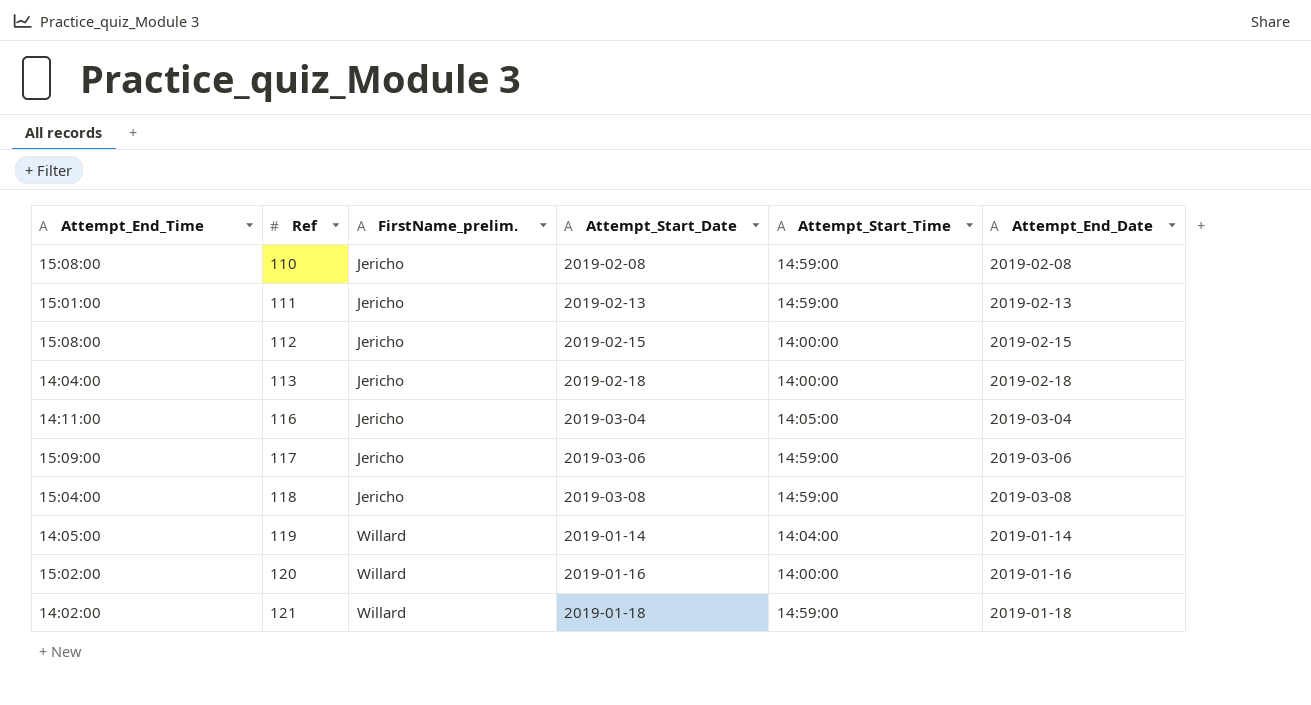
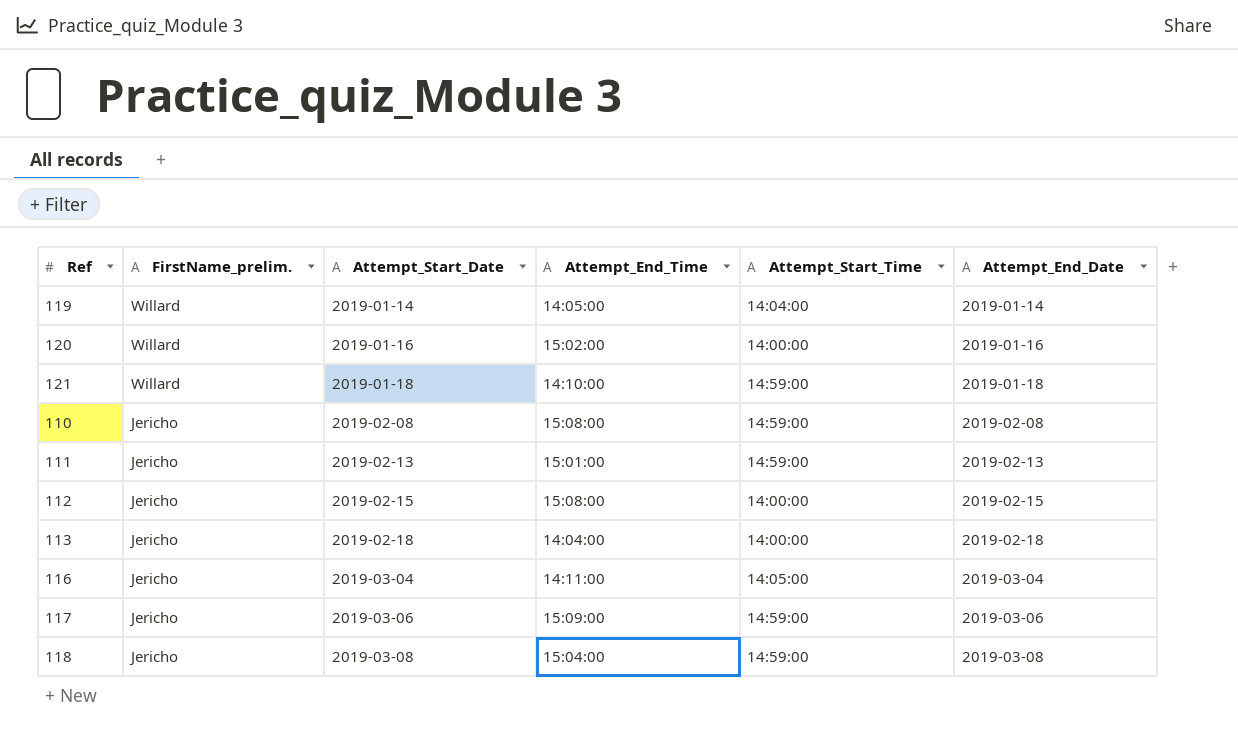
row order: Ref ascending -> FirstName_prelim. descending
column Attempt_End_Time | position: 1 -> 4
121 | Attempt_End_Time: 14:02:00 -> 14:10:00

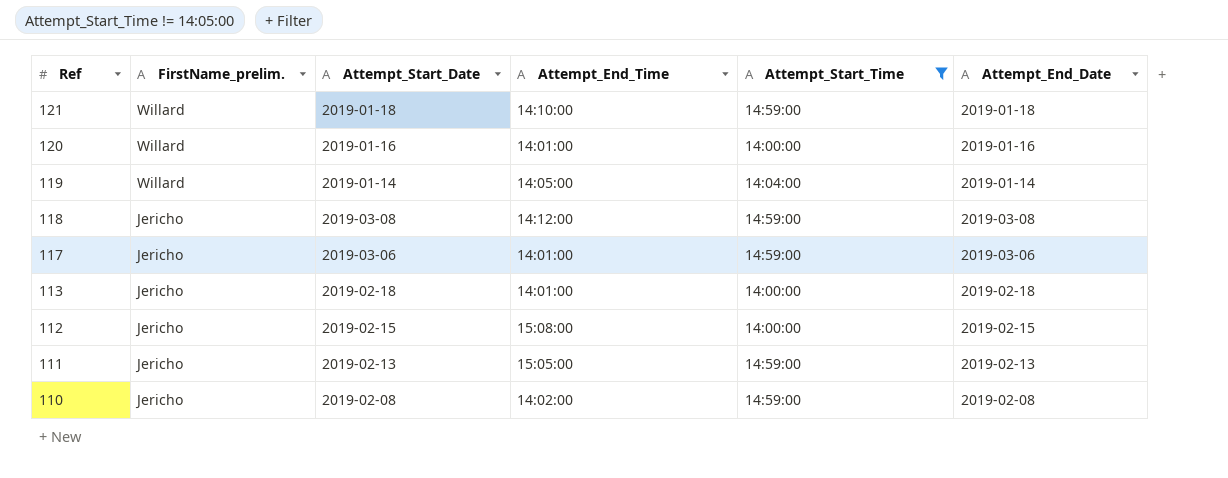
filter: none -> Attempt_Start_Time != 14:05:00
row order: FirstName_prelim. descending -> Ref descending
120 | Attempt_End_Time: 15:02:00 -> 14:01:00
118 | Attempt_End_Time: 15:04:00 -> 14:12:00
117 | Attempt_End_Time: 15:09:00 -> 14:01:00
113 | Attempt_End_Time: 14:04:00 -> 14:01:00
111 | Attempt_End_Time: 15:01:00 -> 15:05:00
110 | Attempt_End_Time: 15:08:00 -> 14:02:00

